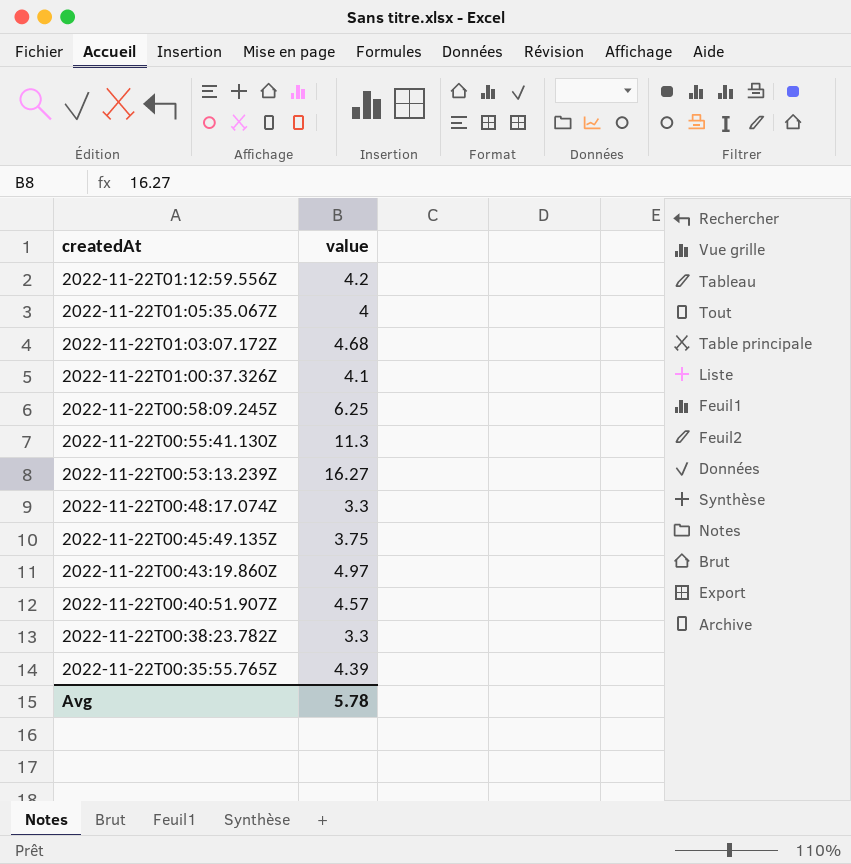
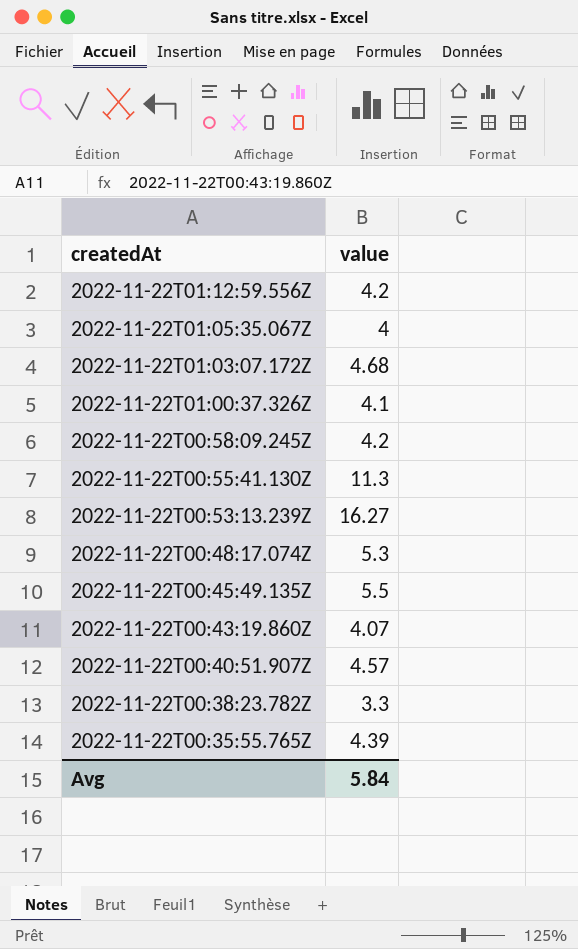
2022-11-22T00:58:09.245Z | value: 6.25 -> 4.2
2022-11-22T00:48:17.074Z | value: 3.3 -> 5.3
2022-11-22T00:45:49.135Z | value: 3.75 -> 5.5
2022-11-22T00:43:19.860Z | value: 4.97 -> 4.07
Avg | value: 5.78 -> 5.84

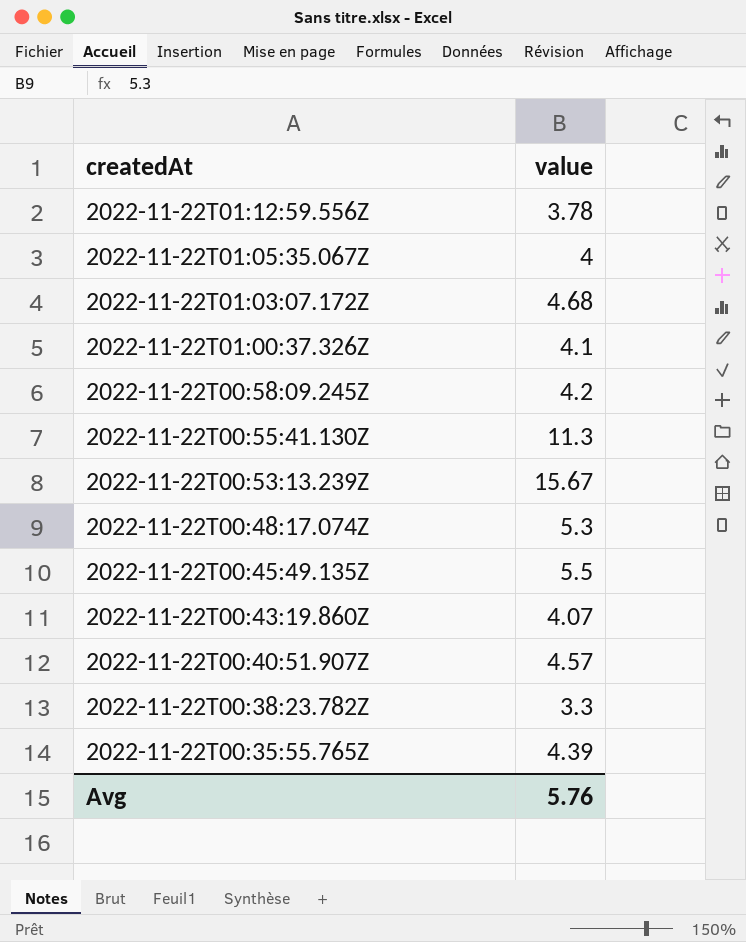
2022-11-22T01:12:59.556Z | value: 4.2 -> 3.78
2022-11-22T00:53:13.239Z | value: 16.27 -> 15.67
Avg | value: 5.84 -> 5.76

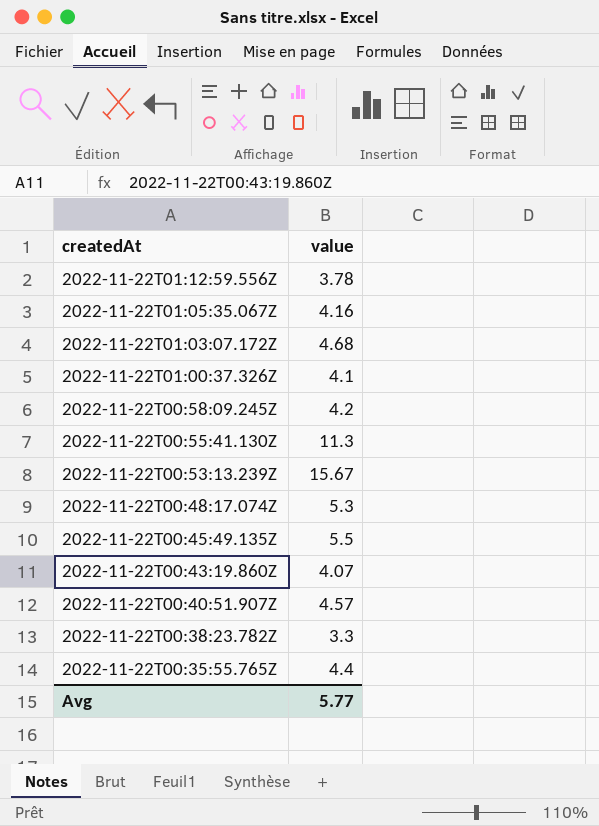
2022-11-22T01:05:35.067Z | value: 4 -> 4.16
2022-11-22T00:35:55.765Z | value: 4.39 -> 4.4
Avg | value: 5.76 -> 5.77

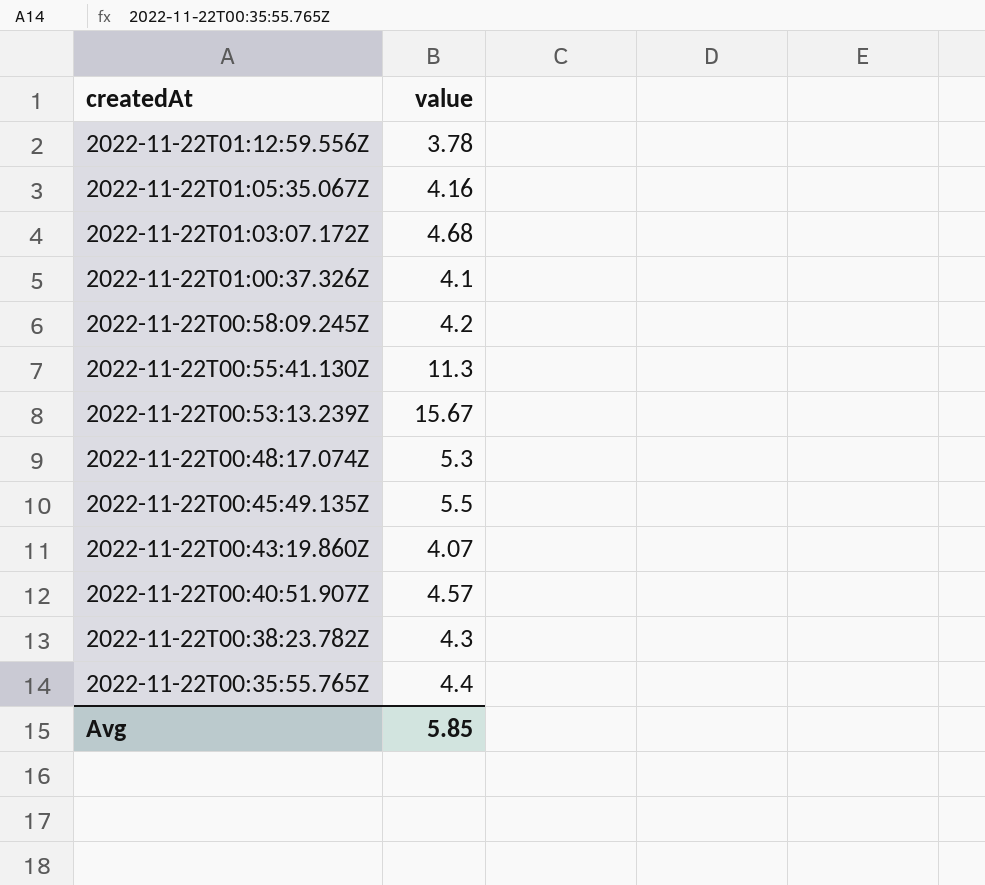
2022-11-22T00:38:23.782Z | value: 3.3 -> 4.3
Avg | value: 5.77 -> 5.85

